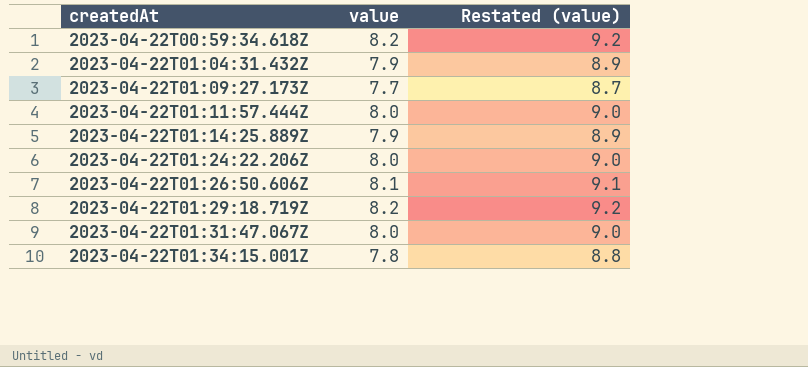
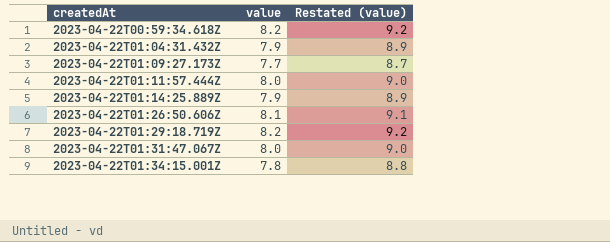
row 2023-04-22T01:24:22.206Z: 8.0 | 9.0 -> none

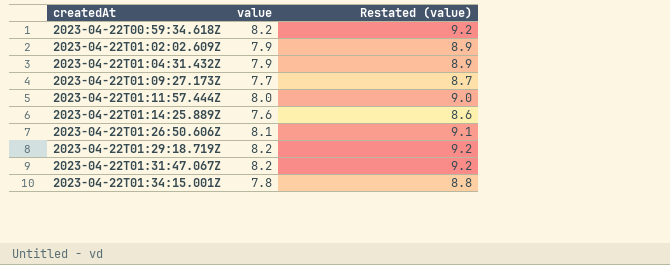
row 2023-04-22T01:02:02.609Z: none -> 7.9 | 8.9
2023-04-22T01:14:25.889Z | value: 7.9 -> 7.6
2023-04-22T01:14:25.889Z | Restated (value): 8.9 -> 8.6
2023-04-22T01:31:47.067Z | value: 8.0 -> 8.2
2023-04-22T01:31:47.067Z | Restated (value): 9.0 -> 9.2

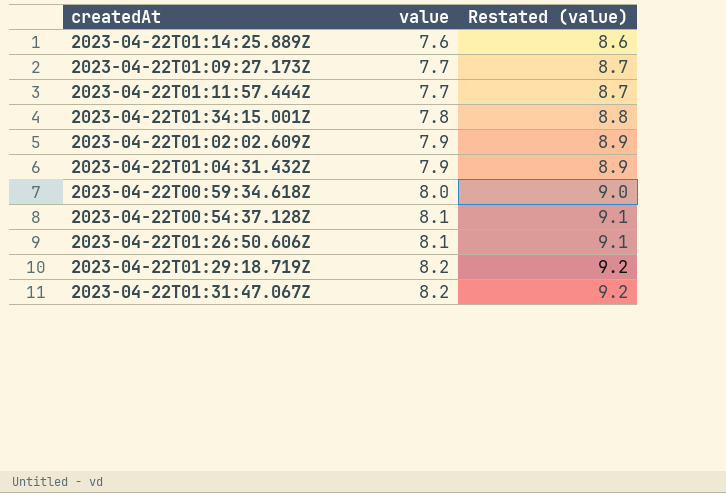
row order: createdAt ascending -> value ascending
2023-04-22T01:11:57.444Z | value: 8.0 -> 7.7
2023-04-22T01:11:57.444Z | Restated (value): 9.0 -> 8.7
2023-04-22T00:59:34.618Z | value: 8.2 -> 8.0
2023-04-22T00:59:34.618Z | Restated (value): 9.2 -> 9.0
row 2023-04-22T00:54:37.128Z: none -> 8.1 | 9.1

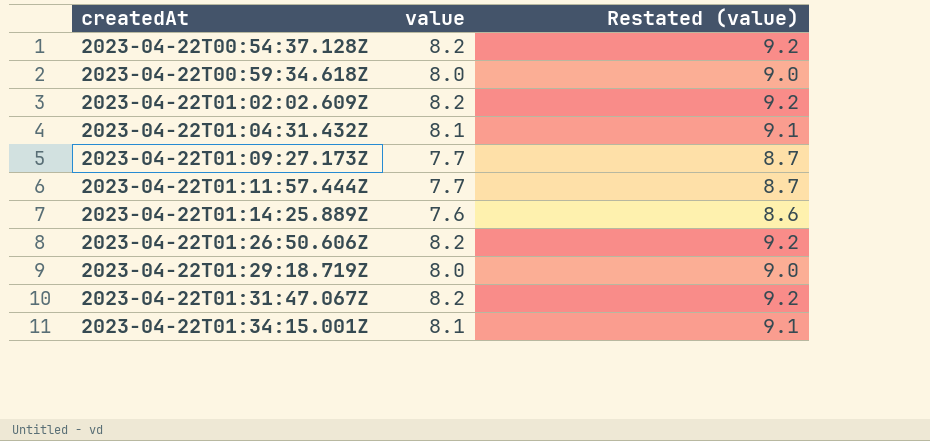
row order: value ascending -> createdAt ascending
2023-04-22T00:54:37.128Z | value: 8.1 -> 8.2
2023-04-22T00:54:37.128Z | Restated (value): 9.1 -> 9.2
2023-04-22T01:02:02.609Z | value: 7.9 -> 8.2
2023-04-22T01:02:02.609Z | Restated (value): 8.9 -> 9.2
2023-04-22T01:04:31.432Z | value: 7.9 -> 8.1
2023-04-22T01:04:31.432Z | Restated (value): 8.9 -> 9.1
2023-04-22T01:26:50.606Z | value: 8.1 -> 8.2
2023-04-22T01:26:50.606Z | Restated (value): 9.1 -> 9.2
2023-04-22T01:29:18.719Z | value: 8.2 -> 8.0
2023-04-22T01:29:18.719Z | Restated (value): 9.2 -> 9.0
2023-04-22T01:34:15.001Z | value: 7.8 -> 8.1
2023-04-22T01:34:15.001Z | Restated (value): 8.8 -> 9.1

